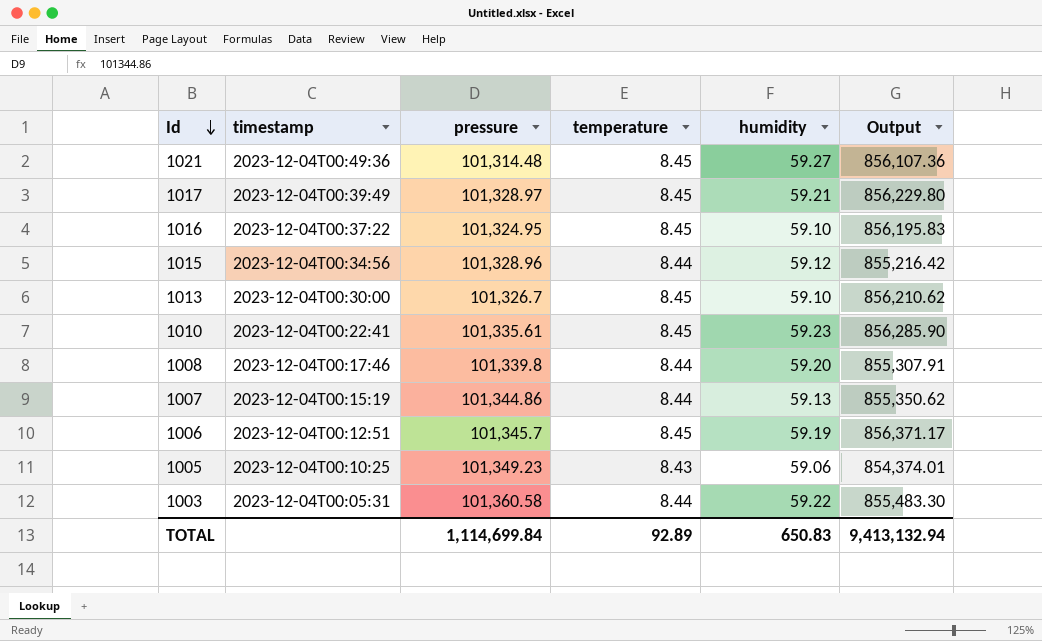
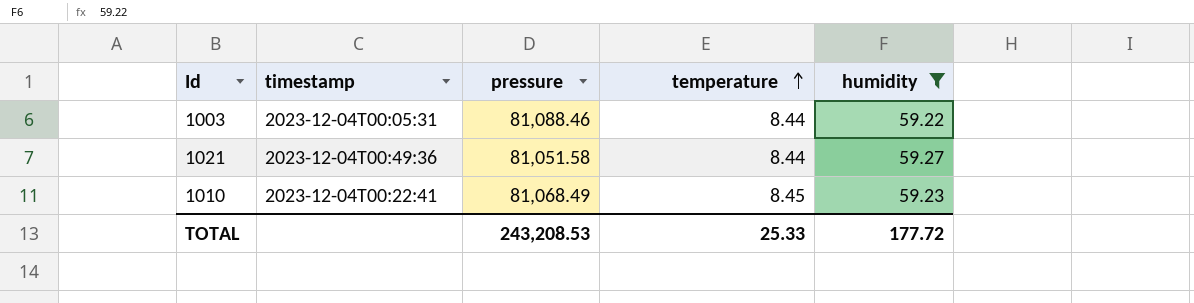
filter: none -> humidity >= 59.22
row order: Id descending -> temperature ascending
column Output | formula: [pressure] * [temperature] -> none
1003 | pressure: 101,360.58 -> 81,088.46
1021 | pressure: 101,314.48 -> 81,051.58
1021 | temperature: 8.45 -> 8.44
1010 | pressure: 101,335.61 -> 81,068.49
TOTAL | pressure: 1,114,699.84 -> 243,208.53
TOTAL | temperature: 92.89 -> 25.33
TOTAL | humidity: 650.83 -> 177.72

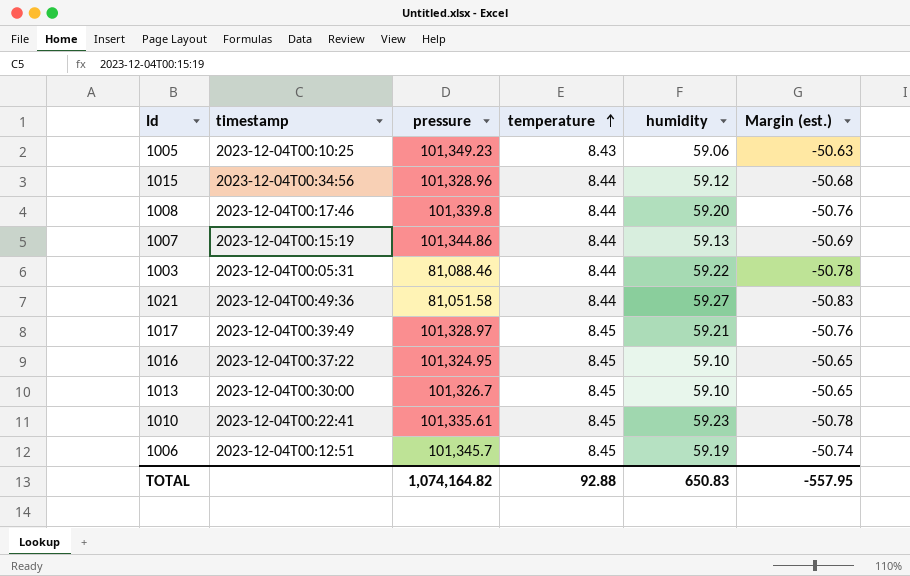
filter: humidity >= 59.22 -> none
column Margin (est.) | formula: none -> [temperature] - [humidity]
1010 | pressure: 81,068.49 -> 101,335.61
TOTAL | pressure: 243,208.53 -> 1,074,164.82
TOTAL | temperature: 25.33 -> 92.88
TOTAL | humidity: 177.72 -> 650.83

